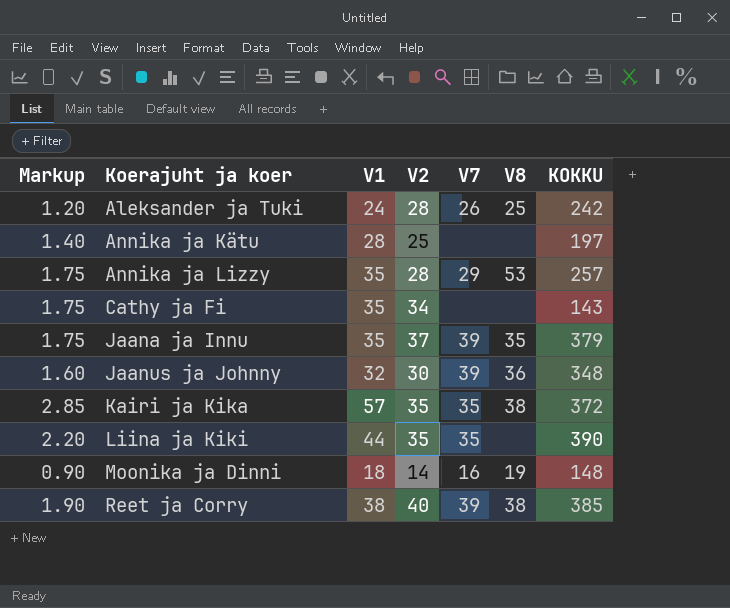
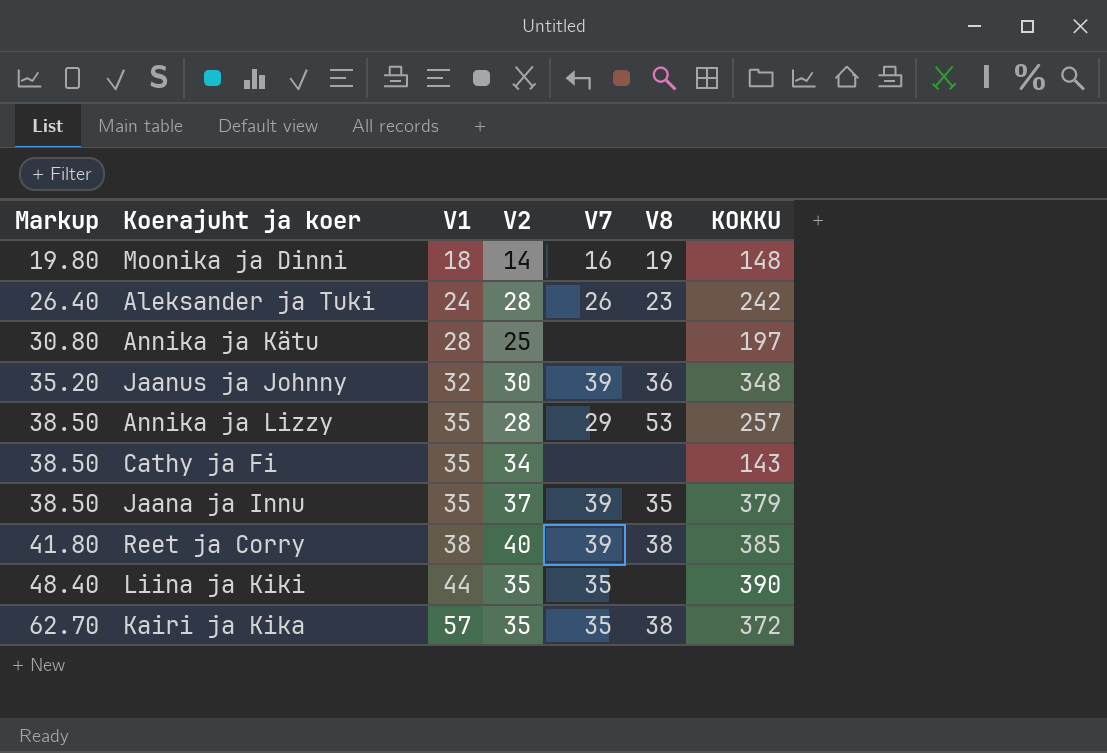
row order: Koerajuht ja koer ascending -> Markup ascending
column Markup | formula: [V1] * 0.05 -> [V1] * 1.1
Aleksander ja Tuki | V8: 25 -> 23

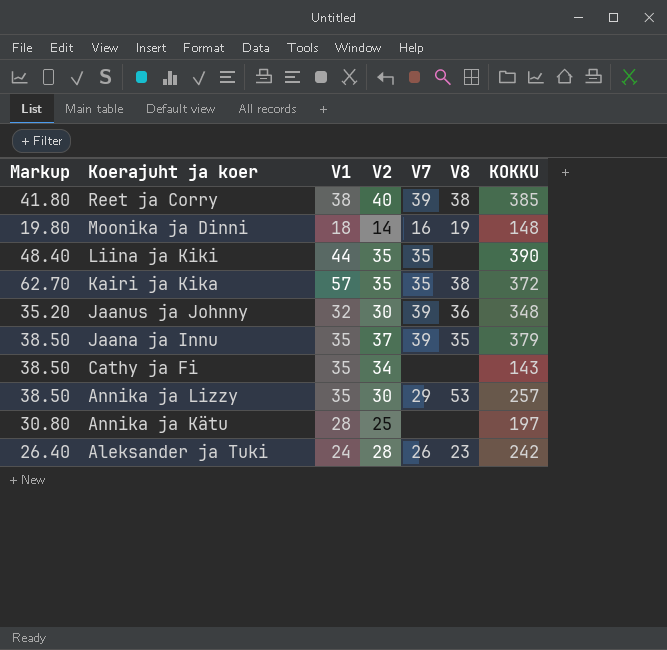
row order: Markup ascending -> Koerajuht ja koer descending
Annika ja Lizzy | V2: 28 -> 30

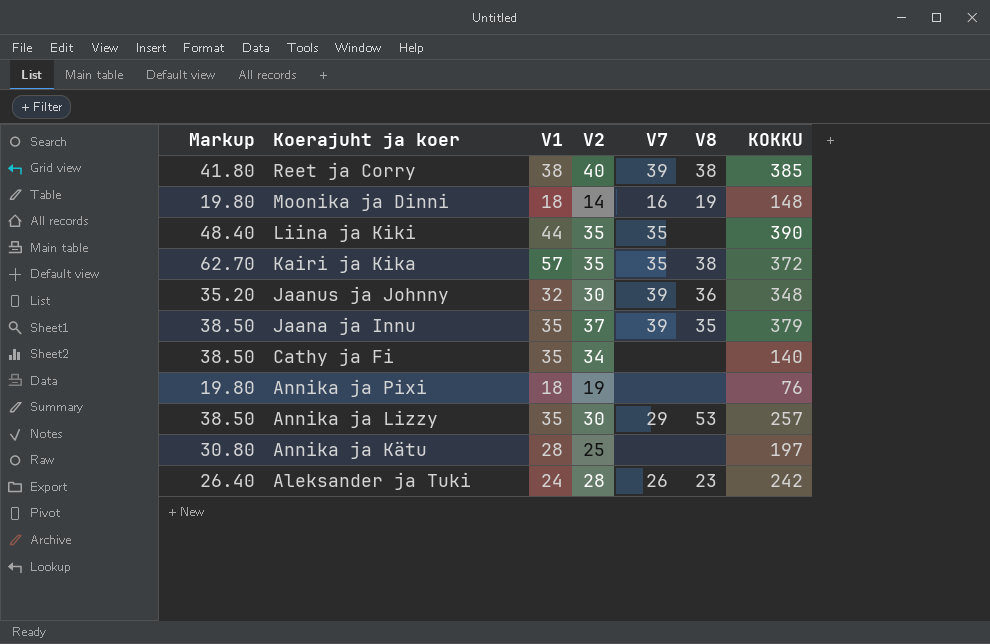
Cathy ja Fi | KOKKU: 143 -> 140
row Annika ja Pixi: none -> 19.80 | 18 | 19 | none | none | 76

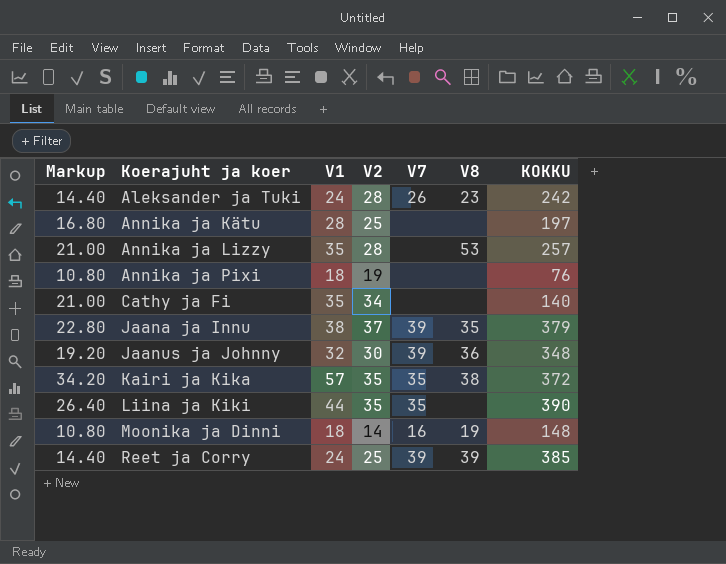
row order: Koerajuht ja koer descending -> Koerajuht ja koer ascending
column Markup | formula: [V1] * 1.1 -> [V1] * 0.6
Annika ja Lizzy | V2: 30 -> 28
Annika ja Lizzy | V7: 29 -> none
Jaana ja Innu | V1: 35 -> 38
Reet ja Corry | V1: 38 -> 24
Reet ja Corry | V2: 40 -> 25
Reet ja Corry | V8: 38 -> 39

